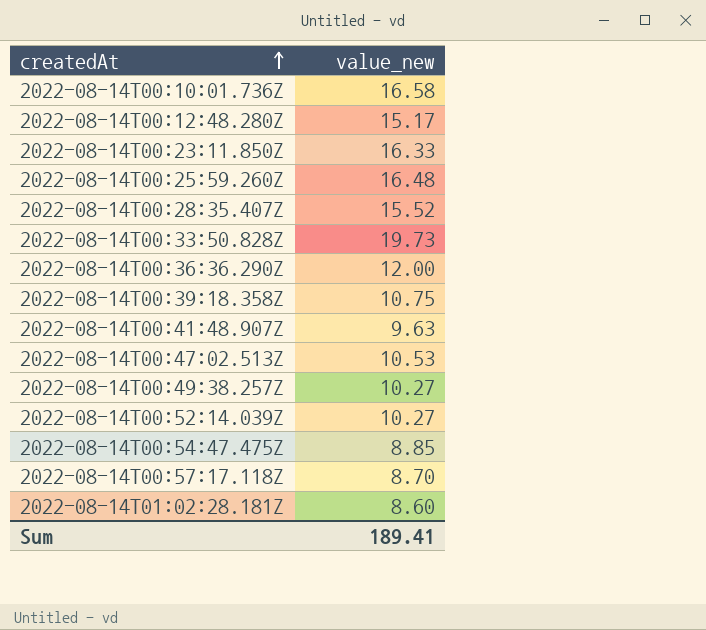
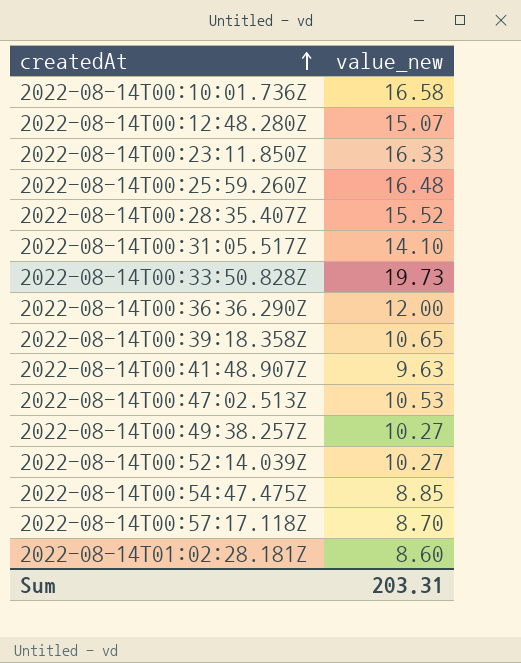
2022-08-14T00:12:48.280Z | value_new: 15.17 -> 15.07
row 2022-08-14T00:31:05.517Z: none -> 14.10
2022-08-14T00:39:18.358Z | value_new: 10.75 -> 10.65
Sum | value_new: 189.41 -> 203.31

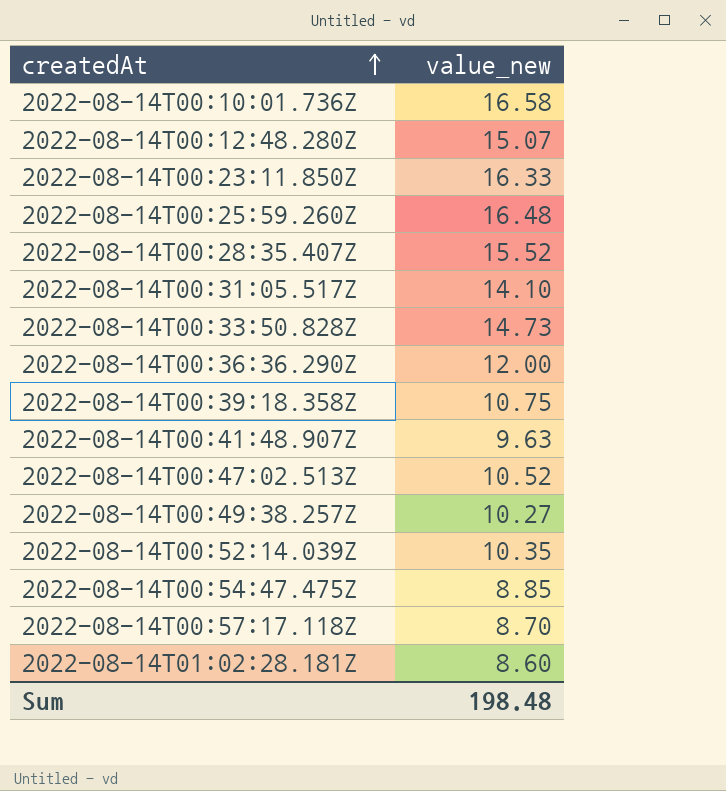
2022-08-14T00:33:50.828Z | value_new: 19.73 -> 14.73
2022-08-14T00:39:18.358Z | value_new: 10.65 -> 10.75
2022-08-14T00:47:02.513Z | value_new: 10.53 -> 10.52
2022-08-14T00:52:14.039Z | value_new: 10.27 -> 10.35
Sum | value_new: 203.31 -> 198.48

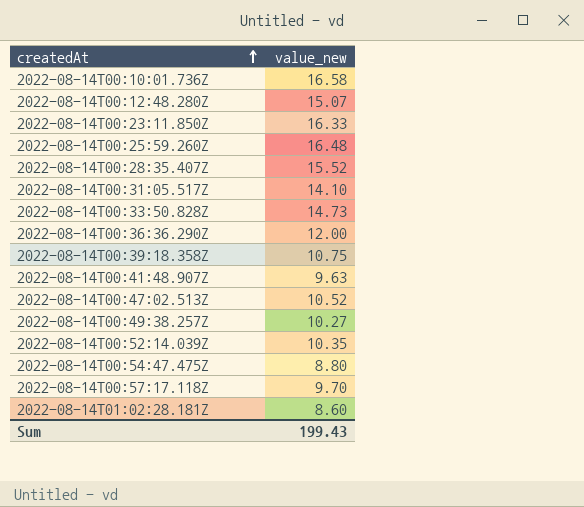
2022-08-14T00:54:47.475Z | value_new: 8.85 -> 8.80
2022-08-14T00:57:17.118Z | value_new: 8.70 -> 9.70
Sum | value_new: 198.48 -> 199.43

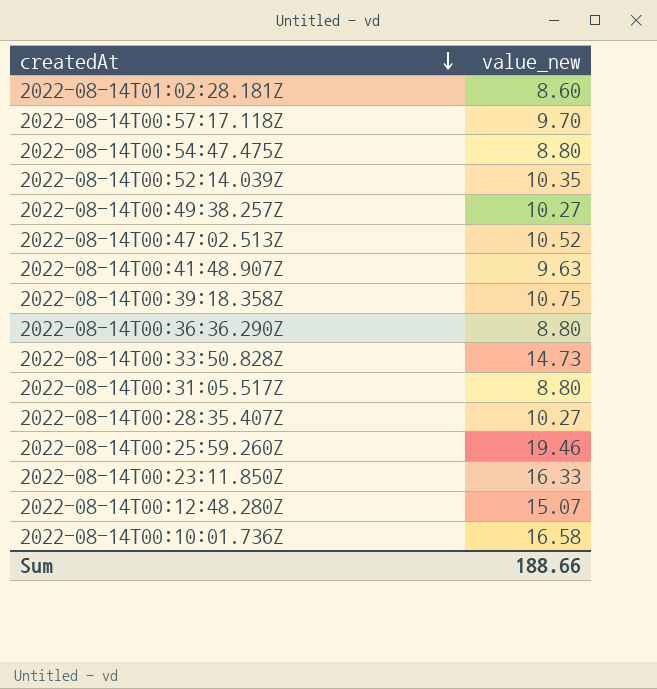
row order: createdAt ascending -> createdAt descending
2022-08-14T00:36:36.290Z | value_new: 12.00 -> 8.80
2022-08-14T00:31:05.517Z | value_new: 14.10 -> 8.80
2022-08-14T00:28:35.407Z | value_new: 15.52 -> 10.27
2022-08-14T00:25:59.260Z | value_new: 16.48 -> 19.46
Sum | value_new: 199.43 -> 188.66

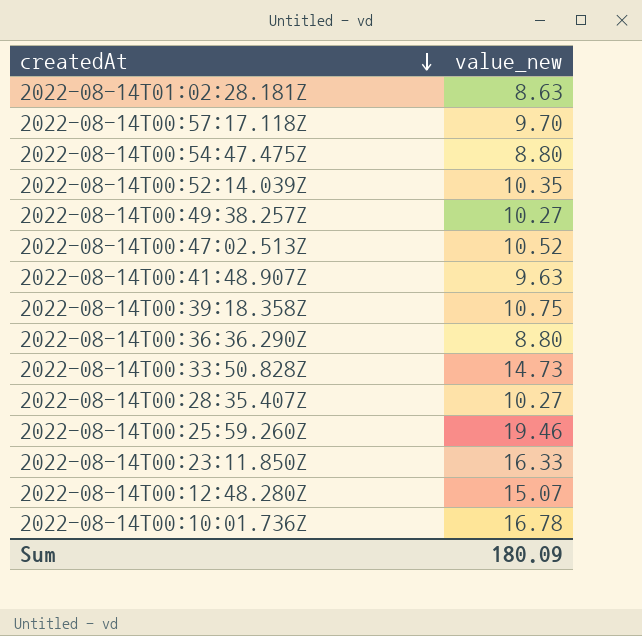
row 2022-08-14T00:31:05.517Z: 8.80 -> none
2022-08-14T01:02:28.181Z | value_new: 8.60 -> 8.63
2022-08-14T00:10:01.736Z | value_new: 16.58 -> 16.78
Sum | value_new: 188.66 -> 180.09

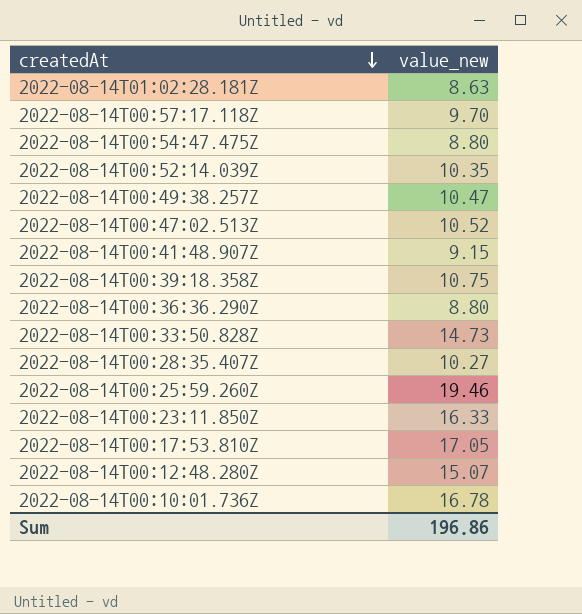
2022-08-14T00:49:38.257Z | value_new: 10.27 -> 10.47
2022-08-14T00:41:48.907Z | value_new: 9.63 -> 9.15
row 2022-08-14T00:17:53.810Z: none -> 17.05
Sum | value_new: 180.09 -> 196.86

